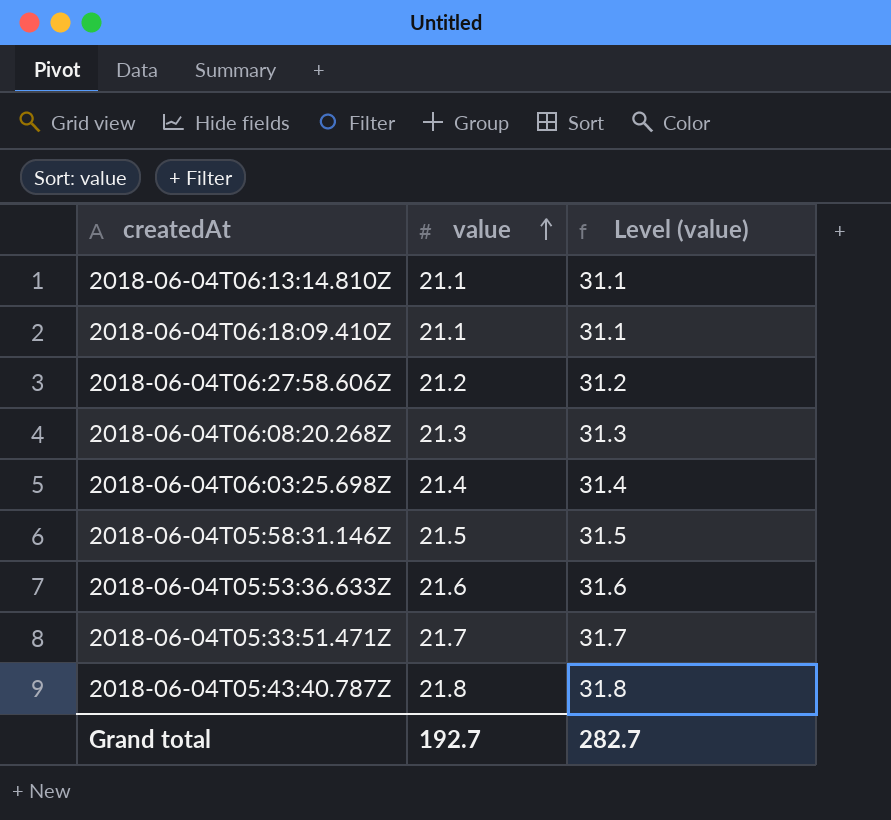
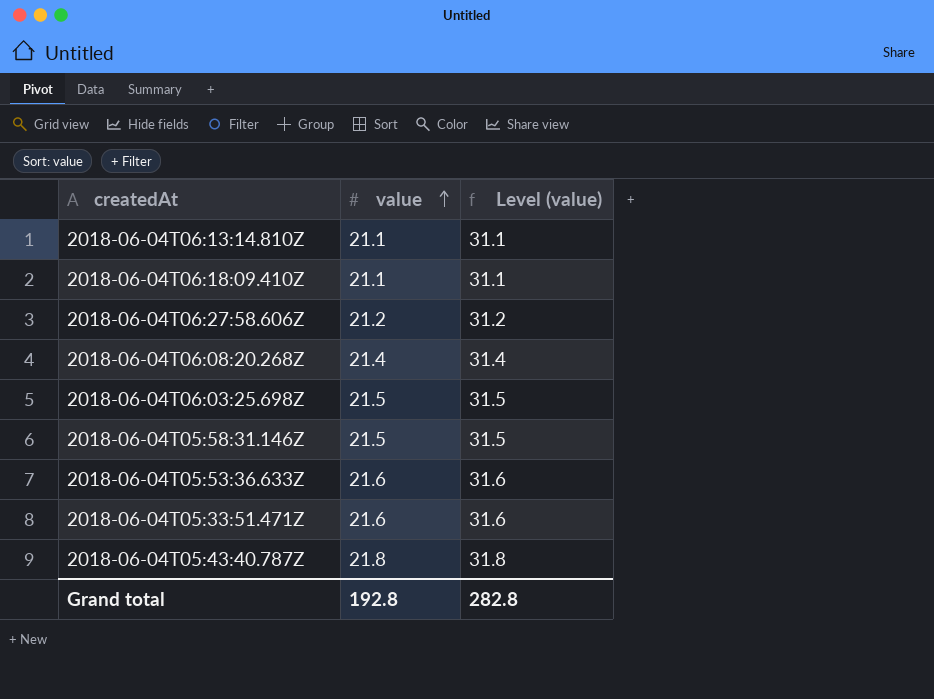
2018-06-04T06:08:20.268Z | value: 21.3 -> 21.4
2018-06-04T06:08:20.268Z | Level (value): 31.3 -> 31.4
2018-06-04T06:03:25.698Z | value: 21.4 -> 21.5
2018-06-04T06:03:25.698Z | Level (value): 31.4 -> 31.5
2018-06-04T05:33:51.471Z | value: 21.7 -> 21.6
2018-06-04T05:33:51.471Z | Level (value): 31.7 -> 31.6
Grand total | value: 192.7 -> 192.8
Grand total | Level (value): 282.7 -> 282.8

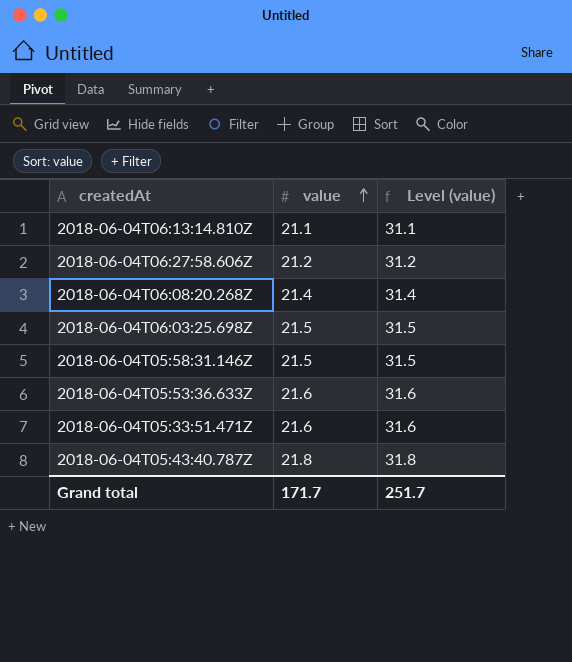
row 2018-06-04T06:18:09.410Z: 21.1 | 31.1 -> none
Grand total | value: 192.8 -> 171.7
Grand total | Level (value): 282.8 -> 251.7

